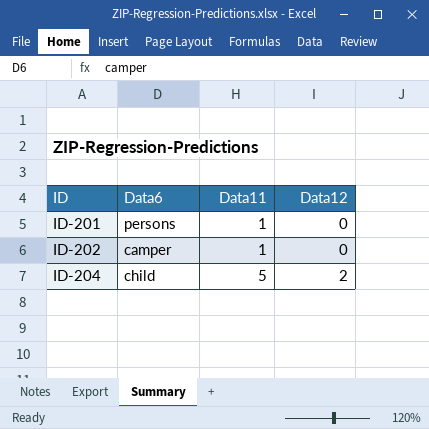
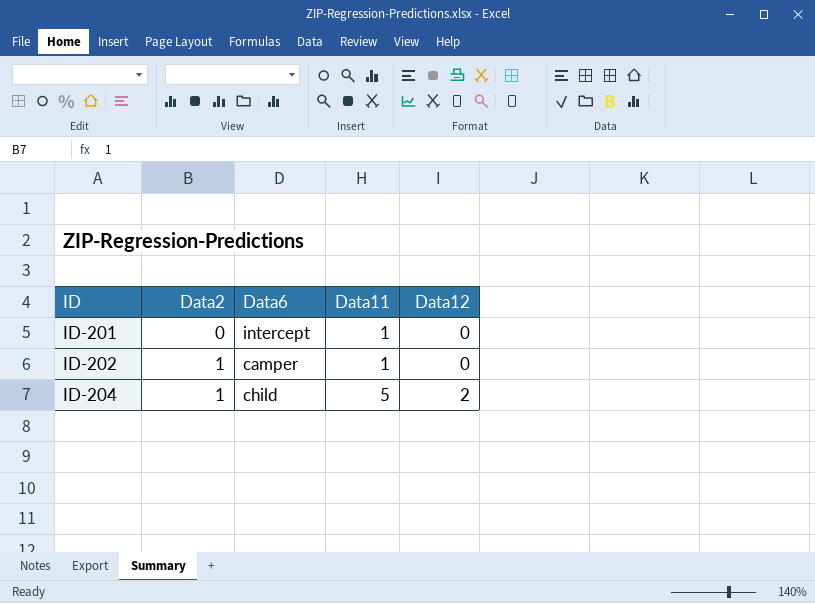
column Data2 | position: none -> 2
ID-201 | Data6: persons -> intercept

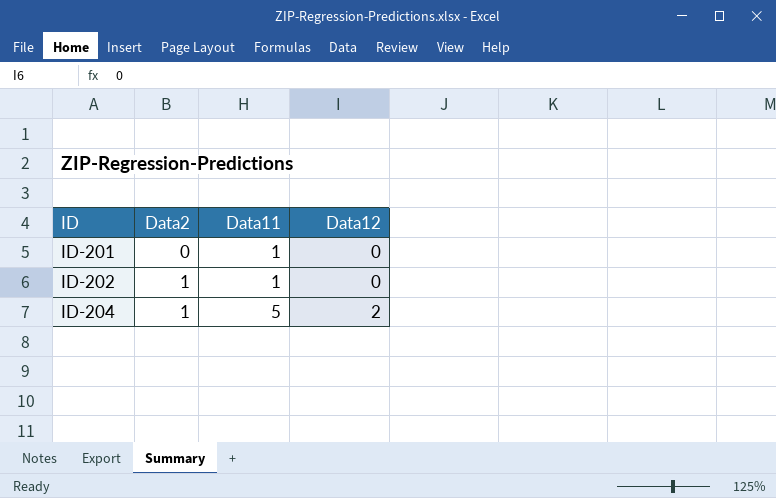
column Data6 | position: 3 -> none

